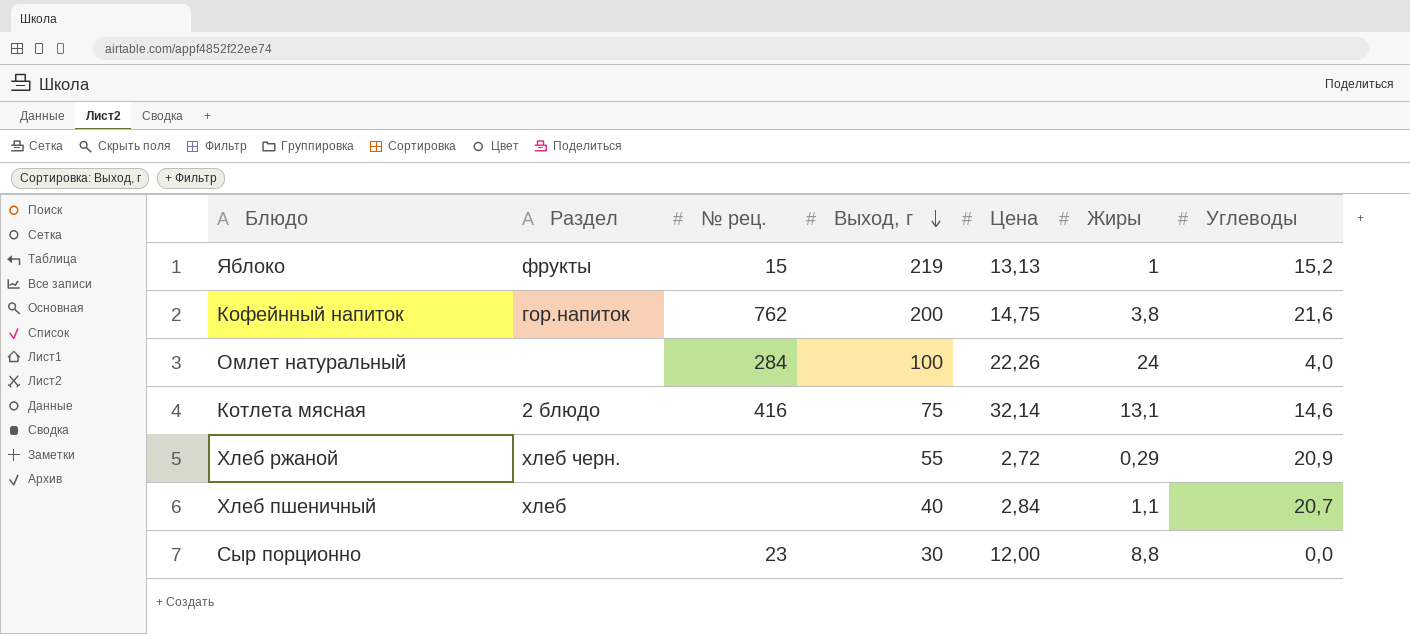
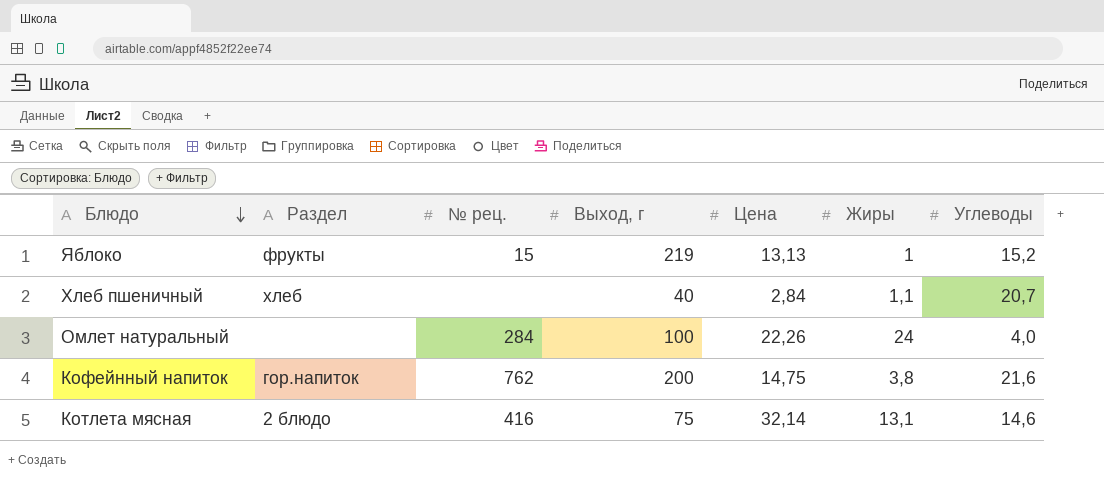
row order: Выход, г descending -> Блюдо descending
row Хлеб ржаной: хлеб черн. | none | 55 | 2,72 | 0,29 | 20,9 -> none
row Сыр порционно: none | 23 | 30 | 12,00 | 8,8 | 0,0 -> none

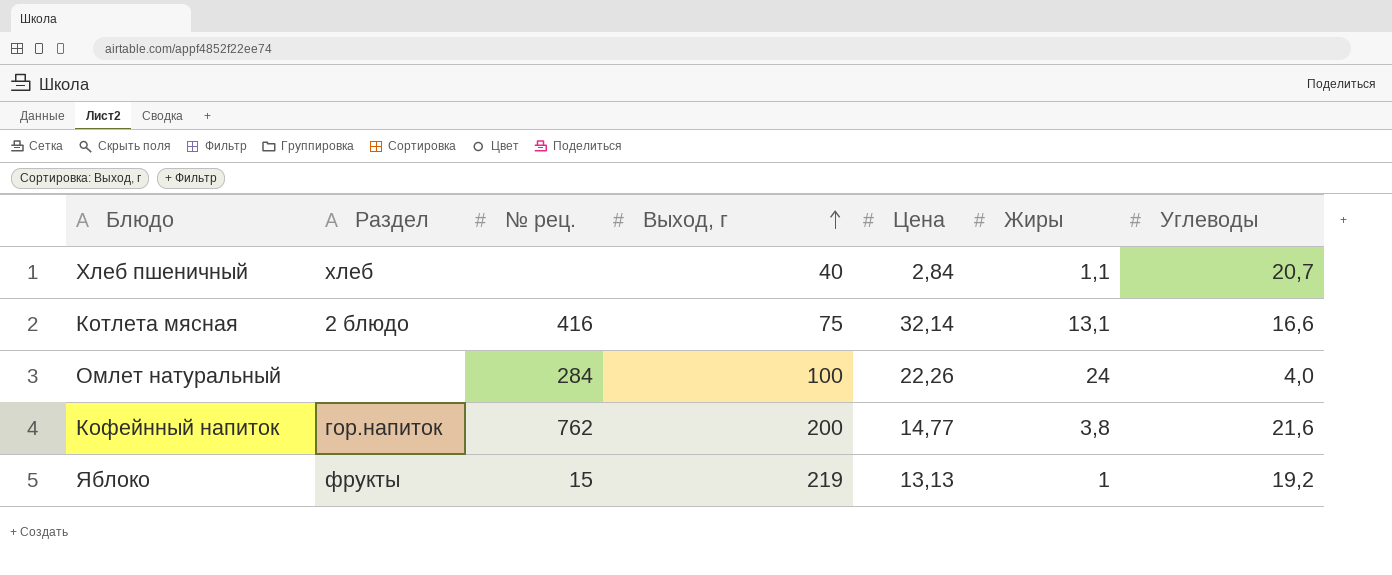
row order: Блюдо descending -> Выход, г ascending
Котлета мясная | Углеводы: 14,6 -> 16,6
Кофейнный напиток | Цена: 14,75 -> 14,77
Яблоко | Углеводы: 15,2 -> 19,2

